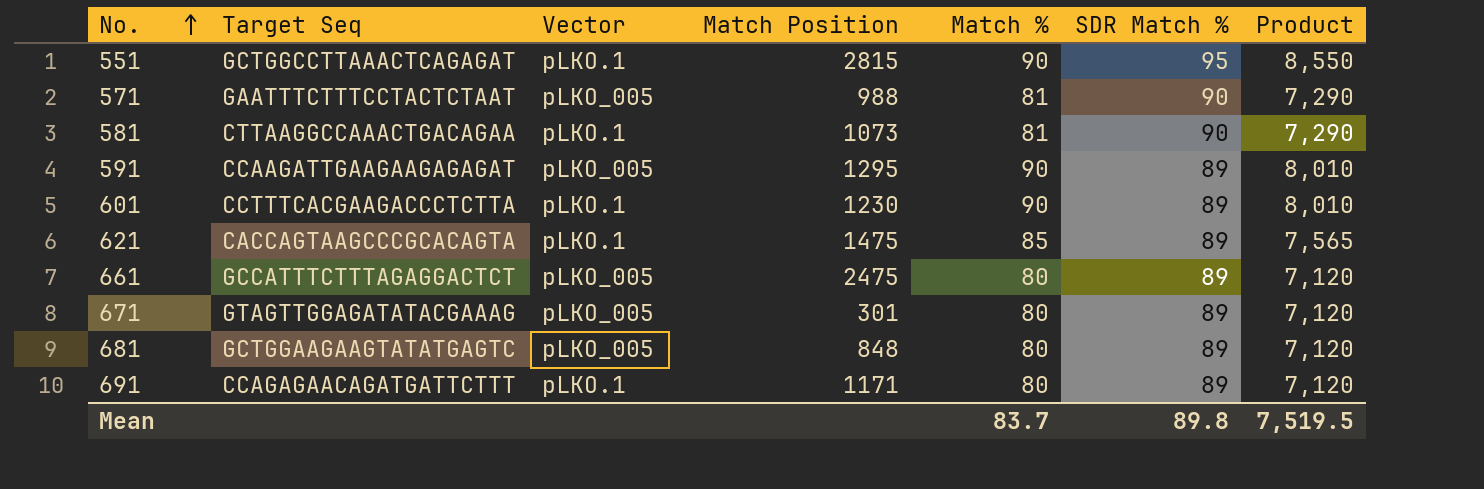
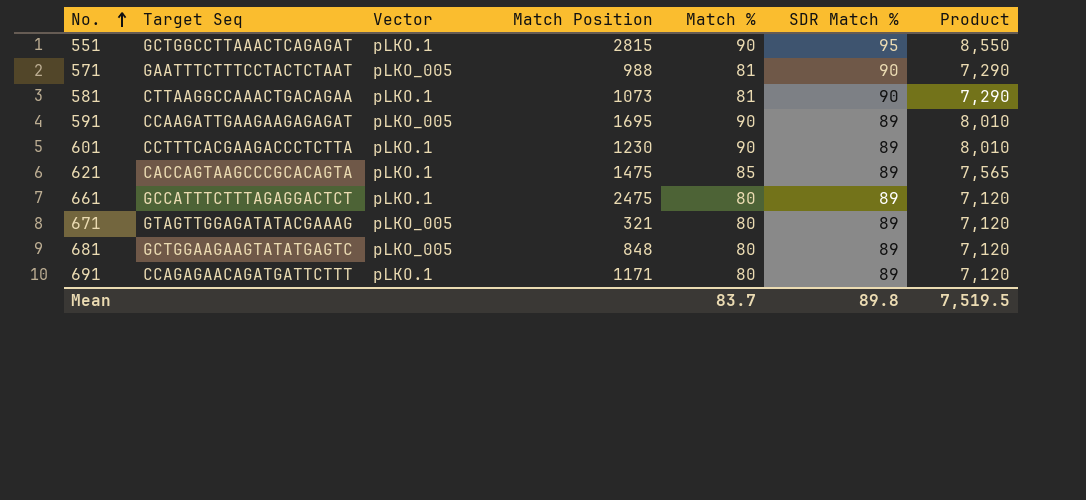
591 | Match Position: 1295 -> 1695
661 | Vector: pLKO_005 -> pLKO.1
671 | Match Position: 301 -> 321

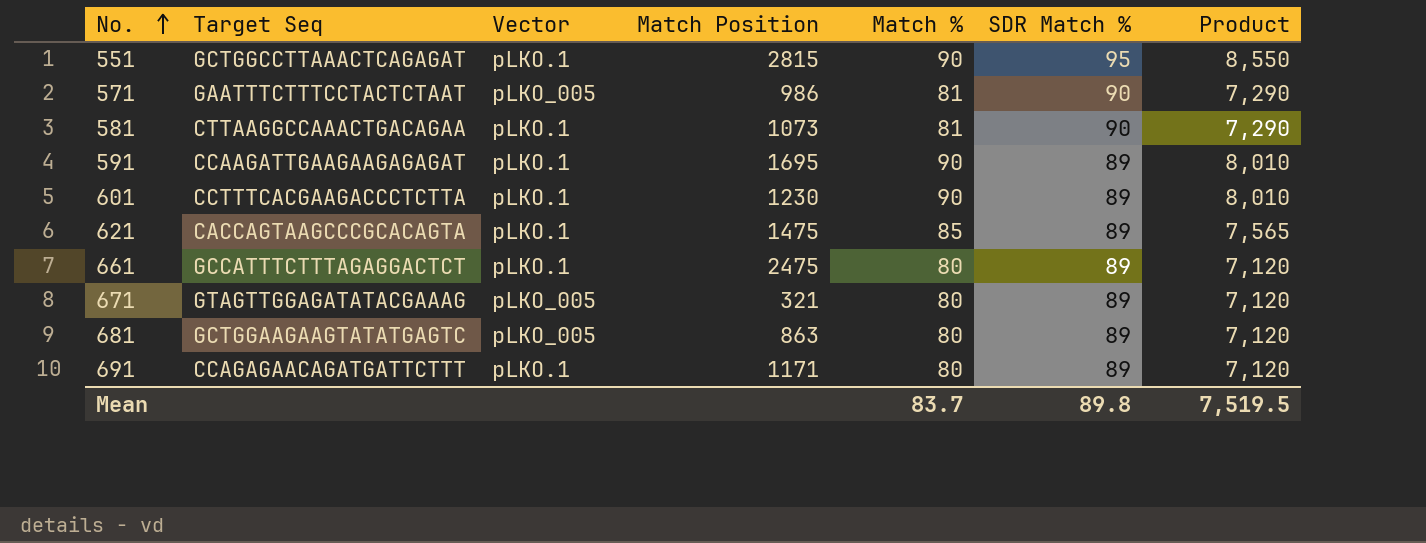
571 | Match Position: 988 -> 986
591 | Vector: pLKO_005 -> pLKO.1
681 | Match Position: 848 -> 863

